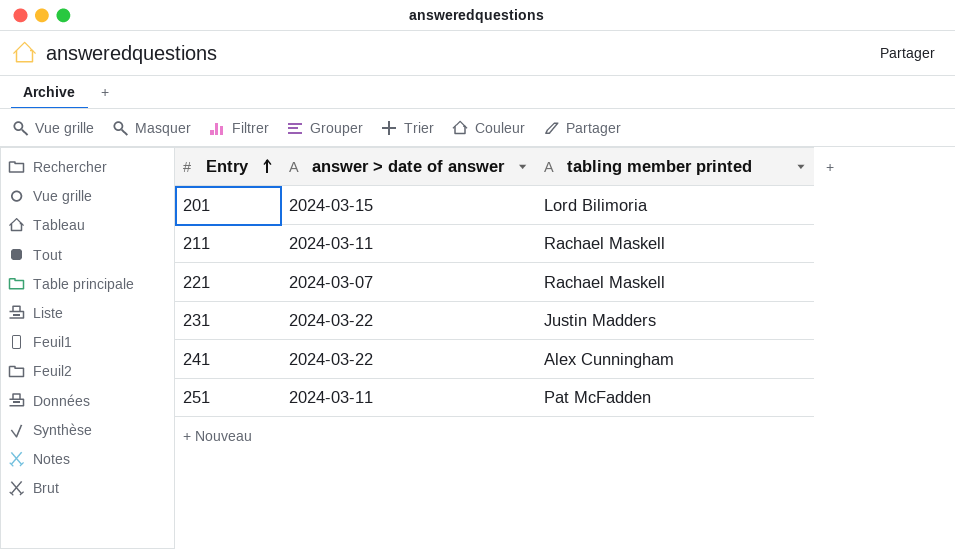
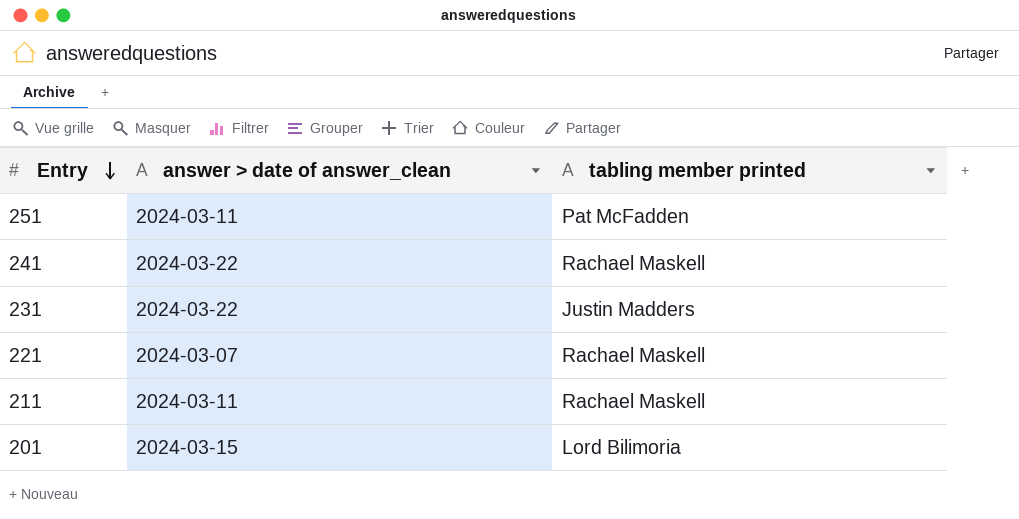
row order: Entry ascending -> Entry descending
column name: answer > date of answer -> answer > date of answer_clean
241 | tabling member printed: Alex Cunningham -> Rachael Maskell

